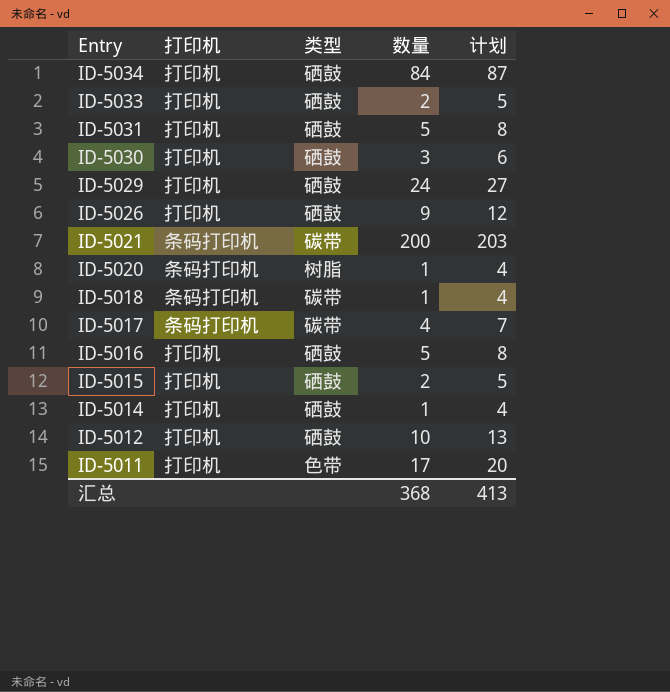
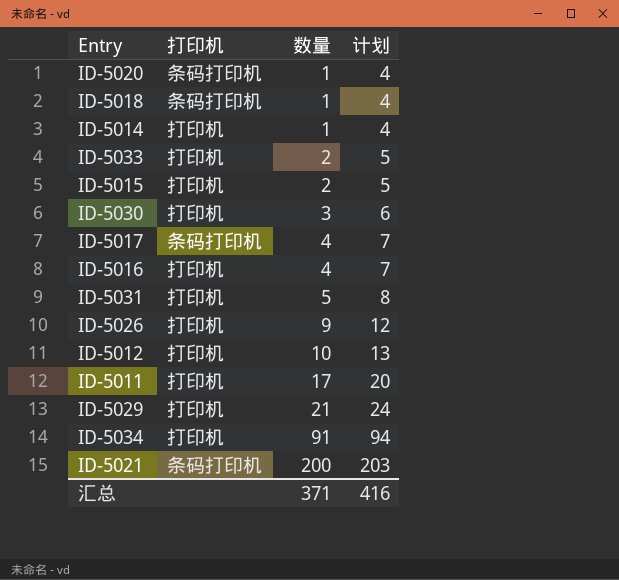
row order: Entry descending -> 数量 ascending
column 类型 | position: 3 -> none
ID-5016 | 数量: 5 -> 4
ID-5016 | 计划: 8 -> 7
ID-5029 | 数量: 24 -> 21
ID-5029 | 计划: 27 -> 24
ID-5034 | 数量: 84 -> 91
ID-5034 | 计划: 87 -> 94
汇总 | 数量: 368 -> 371
汇总 | 计划: 413 -> 416

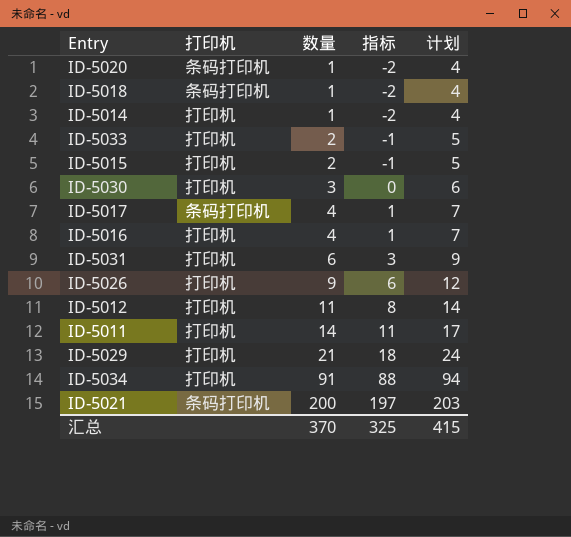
column 指标 | formula: none -> [数量] - 3
ID-5031 | 数量: 5 -> 6
ID-5031 | 计划: 8 -> 9
ID-5012 | 数量: 10 -> 11
ID-5012 | 计划: 13 -> 14
ID-5011 | 数量: 17 -> 14
ID-5011 | 计划: 20 -> 17
汇总 | 数量: 371 -> 370
汇总 | 计划: 416 -> 415

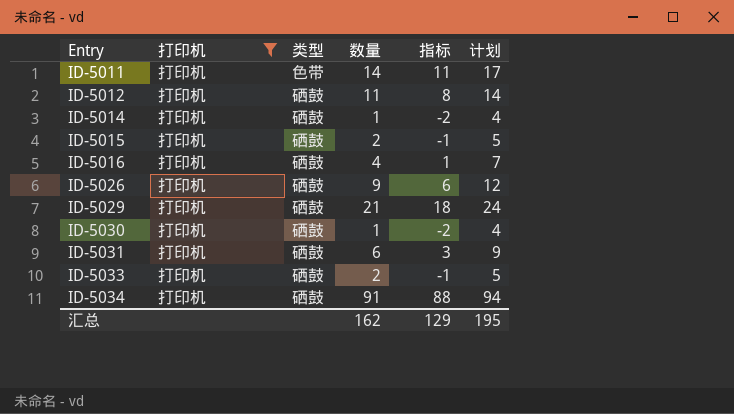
filter: none -> 打印机 = 打印机
row order: 数量 ascending -> Entry ascending
column 类型 | position: none -> 3
ID-5030 | 数量: 3 -> 1
ID-5030 | 指标: 0 -> -2
ID-5030 | 计划: 6 -> 4
汇总 | 数量: 370 -> 162
汇总 | 指标: 325 -> 129
汇总 | 计划: 415 -> 195

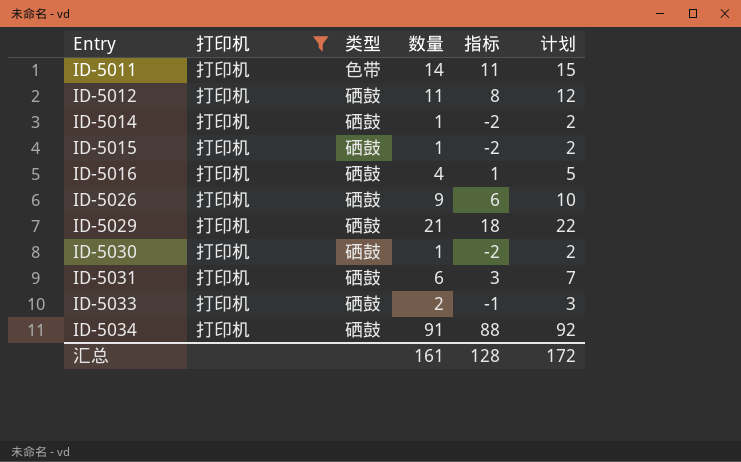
column 计划 | formula: [数量] + 3 -> [数量] + 1
ID-5015 | 数量: 2 -> 1
ID-5015 | 指标: -1 -> -2
汇总 | 数量: 162 -> 161
汇总 | 指标: 129 -> 128
汇总 | 计划: 195 -> 172

